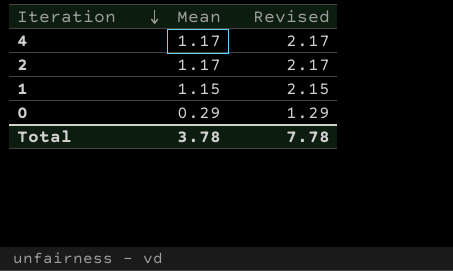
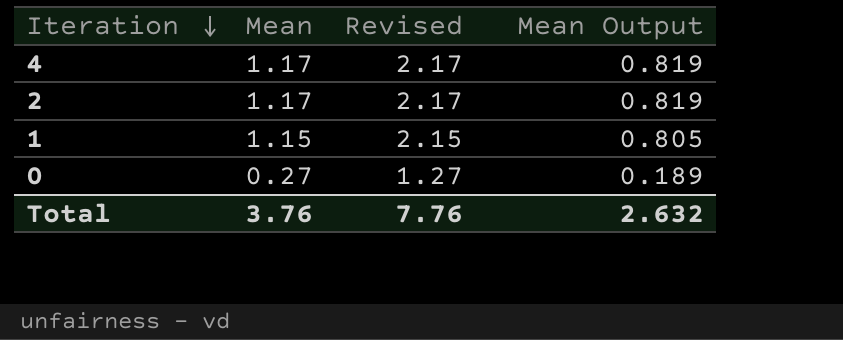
column Mean Output | formula: none -> [Mean] * 0.7
0 | Mean: 0.29 -> 0.27
0 | Revised: 1.29 -> 1.27
Total | Mean: 3.78 -> 3.76
Total | Revised: 7.78 -> 7.76

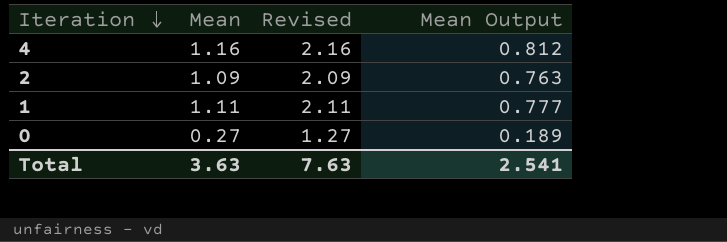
4 | Mean: 1.17 -> 1.16
4 | Revised: 2.17 -> 2.16
4 | Mean Output: 0.819 -> 0.812
2 | Mean: 1.17 -> 1.09
2 | Revised: 2.17 -> 2.09
2 | Mean Output: 0.819 -> 0.763
1 | Mean: 1.15 -> 1.11
1 | Revised: 2.15 -> 2.11
1 | Mean Output: 0.805 -> 0.777
Total | Mean: 3.76 -> 3.63
Total | Revised: 7.76 -> 7.63
Total | Mean Output: 2.632 -> 2.541

